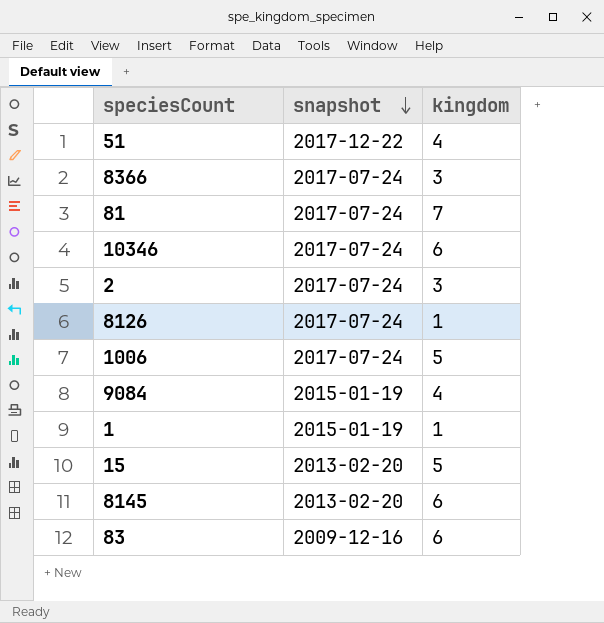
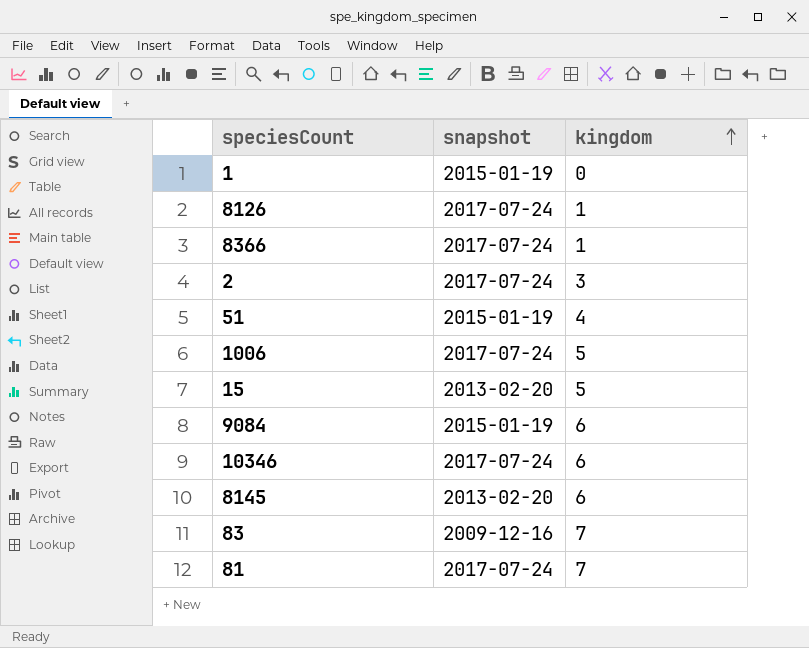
row order: snapshot descending -> kingdom ascending
1 | kingdom: 1 -> 0
8366 | kingdom: 3 -> 1
51 | snapshot: 2017-12-22 -> 2015-01-19
9084 | kingdom: 4 -> 6
83 | kingdom: 6 -> 7

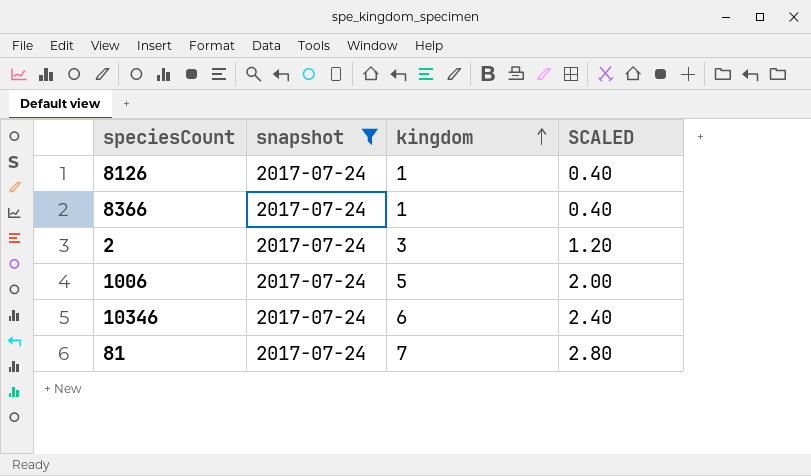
filter: none -> snapshot = 2017-07-24
column SCALED | formula: none -> [kingdom] * 0.4

